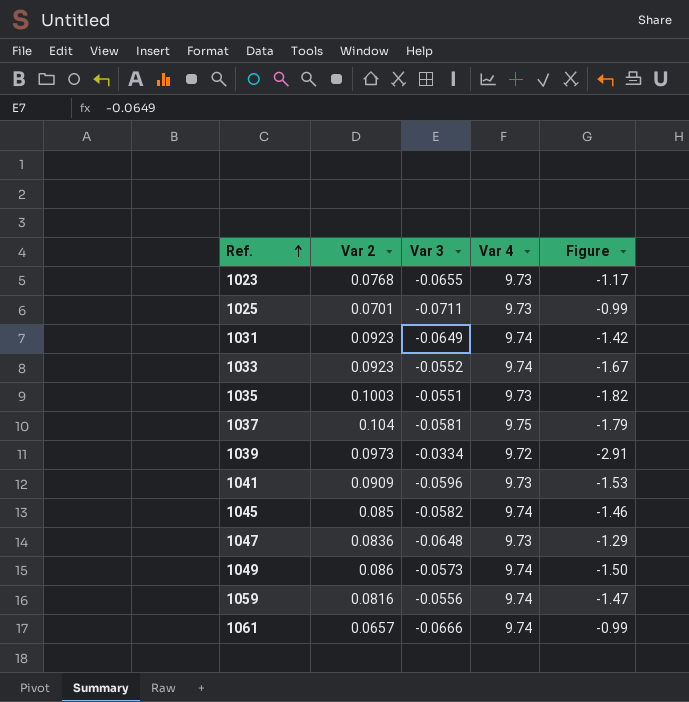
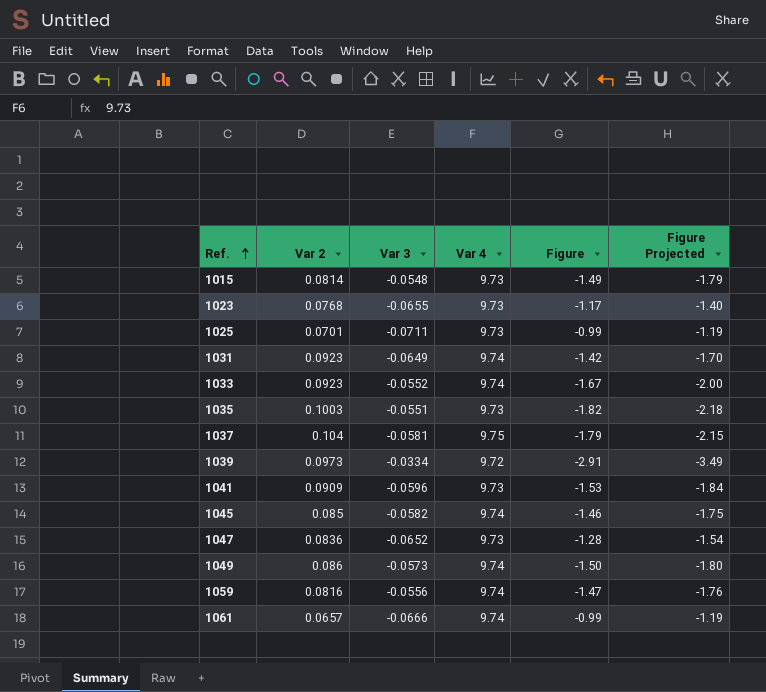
column Figure Projected | formula: none -> [Figure] * 1.2
row 1015: none -> 0.0814 | -0.0548 | 9.73 | -1.49 | -1.79
1047 | Var 3: -0.0648 -> -0.0652
1047 | Figure: -1.29 -> -1.28

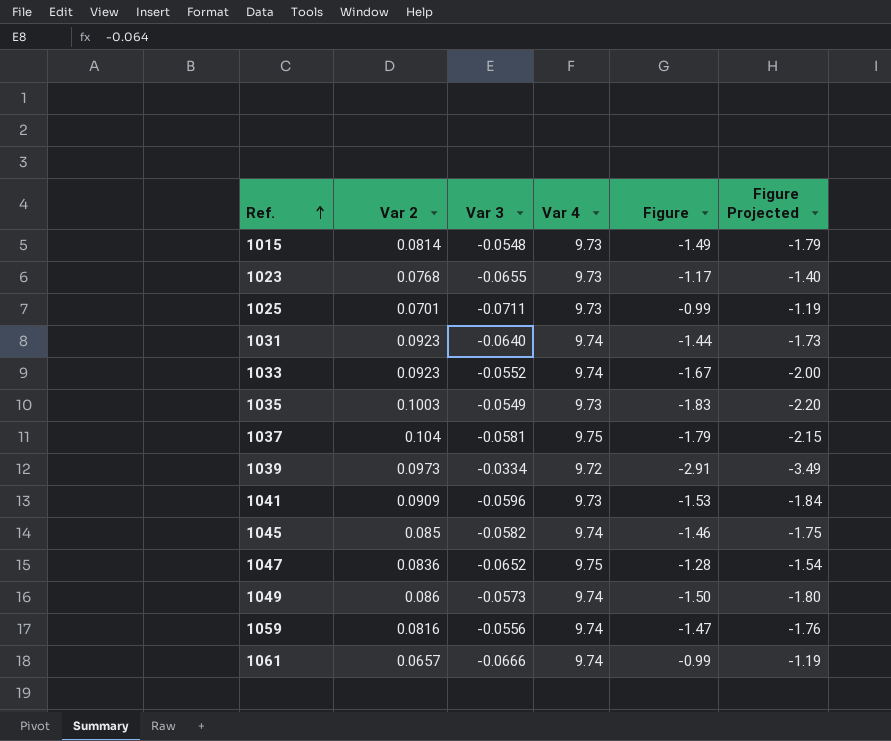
1031 | Var 3: -0.0649 -> -0.0640
1031 | Figure: -1.42 -> -1.44
1031 | Figure Projected: -1.70 -> -1.73
1035 | Var 3: -0.0551 -> -0.0549
1035 | Figure: -1.82 -> -1.83
1035 | Figure Projected: -2.18 -> -2.20
1047 | Var 4: 9.73 -> 9.75

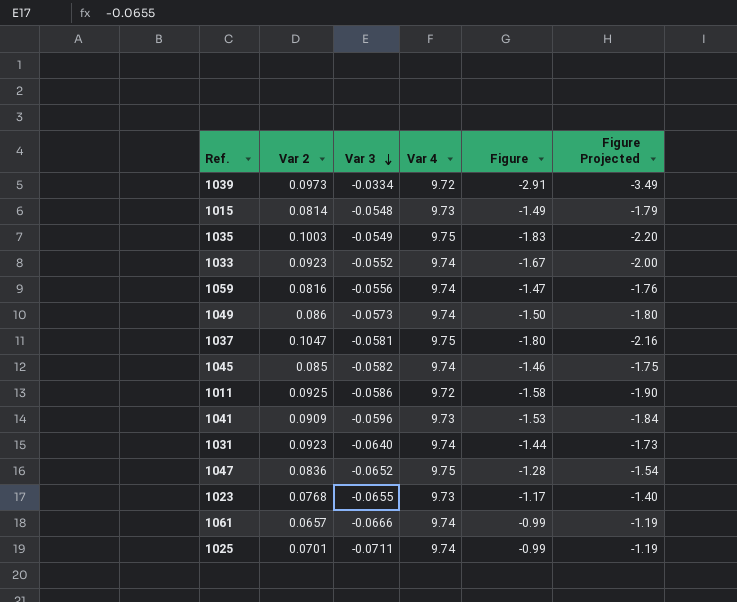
row order: Ref. ascending -> Var 3 descending
1035 | Var 4: 9.73 -> 9.75
1037 | Var 2: 0.104 -> 0.1047
1037 | Figure: -1.79 -> -1.80
1037 | Figure Projected: -2.15 -> -2.16
row 1011: none -> 0.0925 | -0.0586 | 9.72 | -1.58 | -1.90
1025 | Var 4: 9.73 -> 9.74

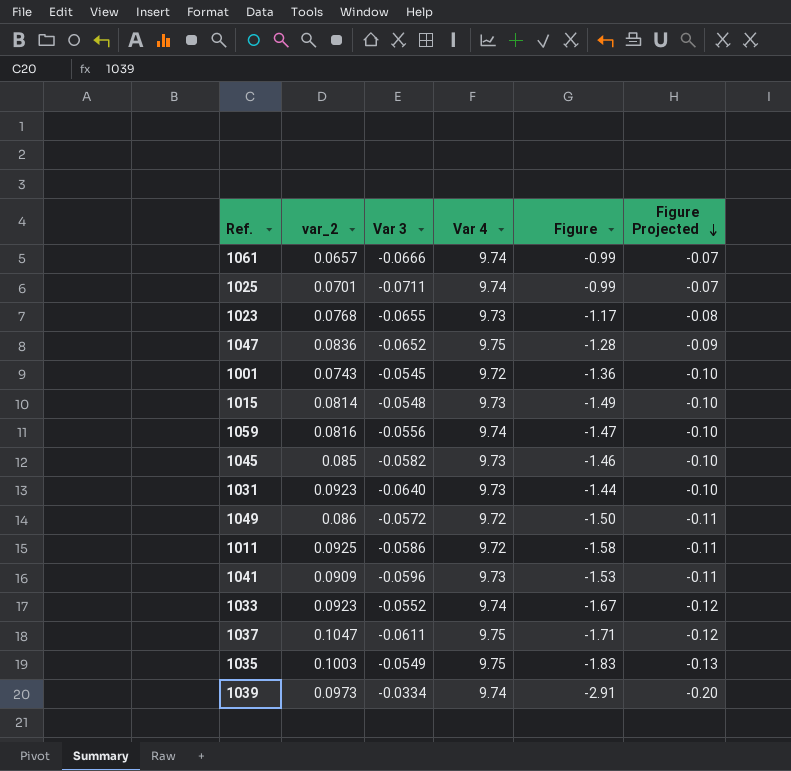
row order: Var 3 descending -> Figure Projected descending
column name: Var 2 -> var_2
column Figure Projected | formula: [Figure] * 1.2 -> [Figure] * 0.07
row 1001: none -> 0.0743 | -0.0545 | 9.72 | -1.36 | -0.10
1045 | Var 4: 9.74 -> 9.73
1031 | Var 4: 9.74 -> 9.73
1049 | Var 3: -0.0573 -> -0.0572
1049 | Var 4: 9.74 -> 9.72
1037 | Var 3: -0.0581 -> -0.0611
1037 | Figure: -1.80 -> -1.71
1039 | Var 4: 9.72 -> 9.74

